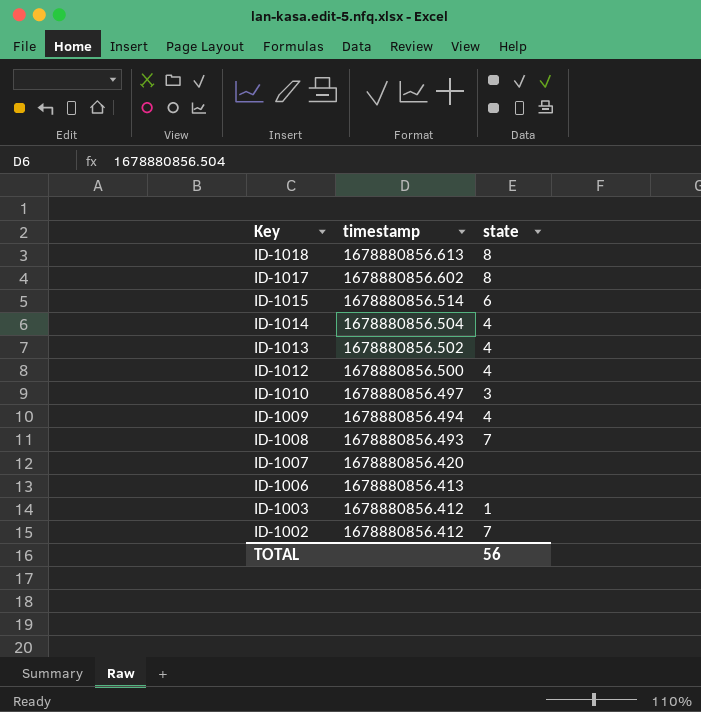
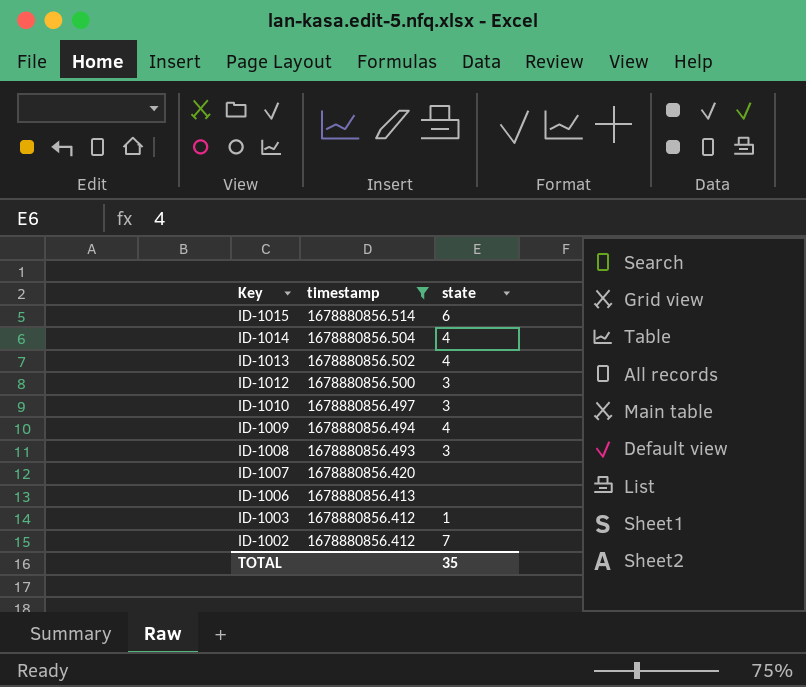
filter: none -> timestamp <= 1678880856.514
ID-1012 | state: 4 -> 3
ID-1008 | state: 7 -> 3
TOTAL | state: 56 -> 35

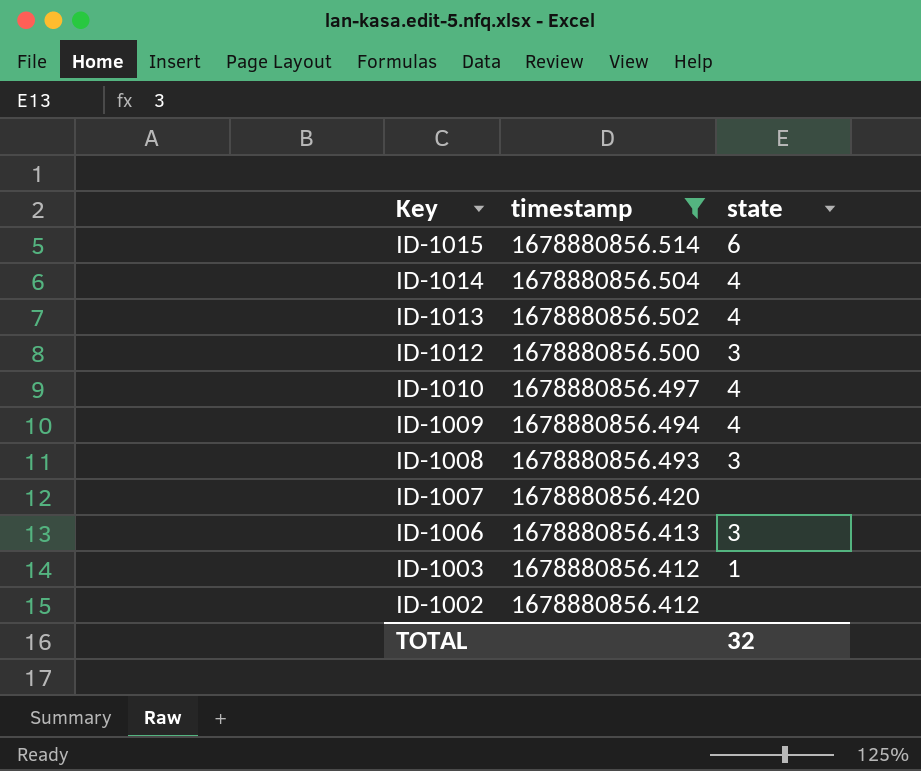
ID-1010 | state: 3 -> 4
ID-1006 | state: none -> 3
ID-1002 | state: 7 -> none
TOTAL | state: 35 -> 32

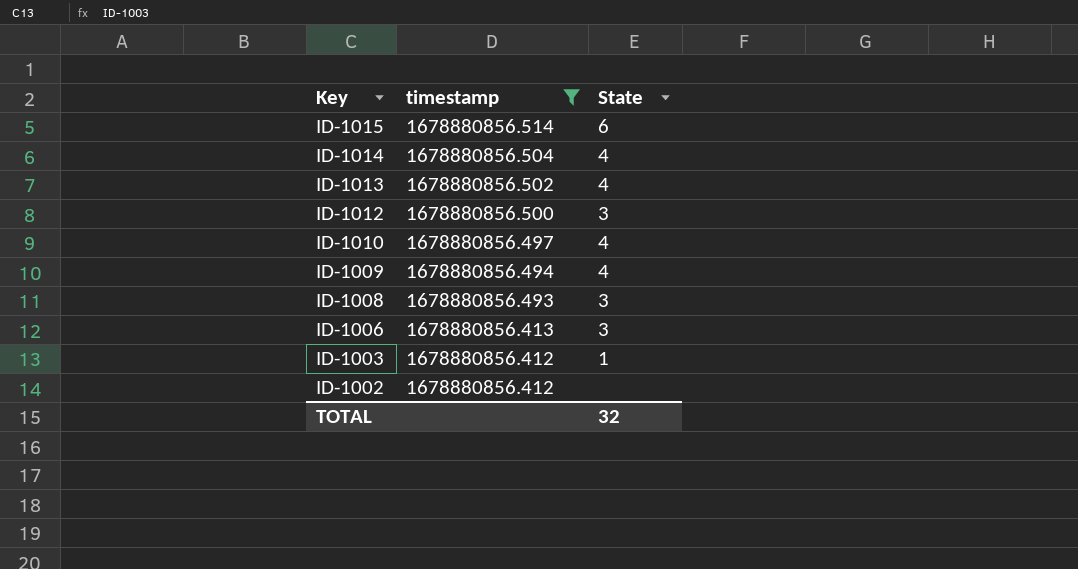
column name: state -> State
row ID-1007: 1678880856.420 | none -> none

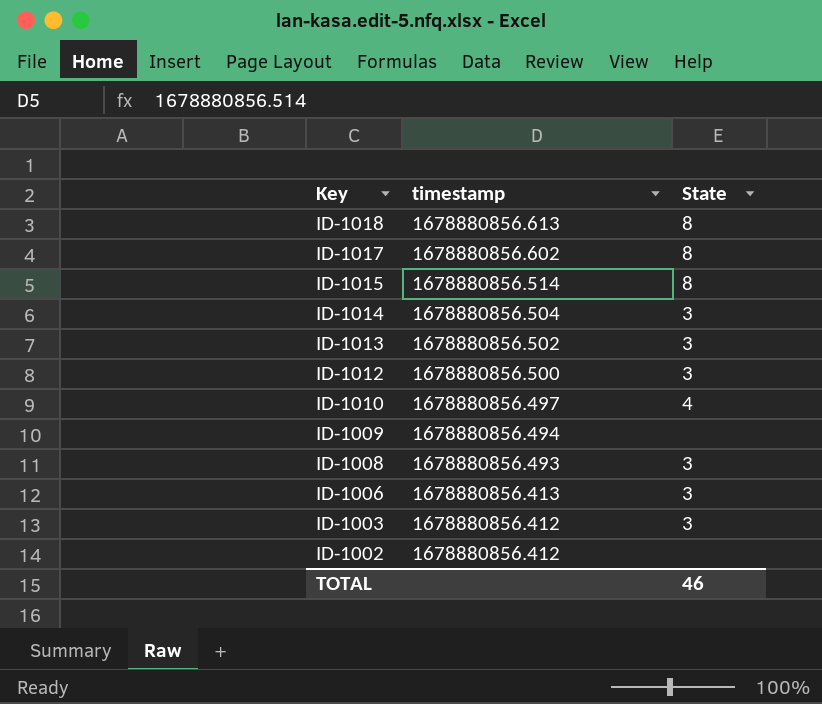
filter: timestamp <= 1678880856.514 -> none
ID-1015 | State: 6 -> 8
ID-1014 | State: 4 -> 3
ID-1013 | State: 4 -> 3
ID-1009 | State: 4 -> none
ID-1003 | State: 1 -> 3
TOTAL | State: 32 -> 46

